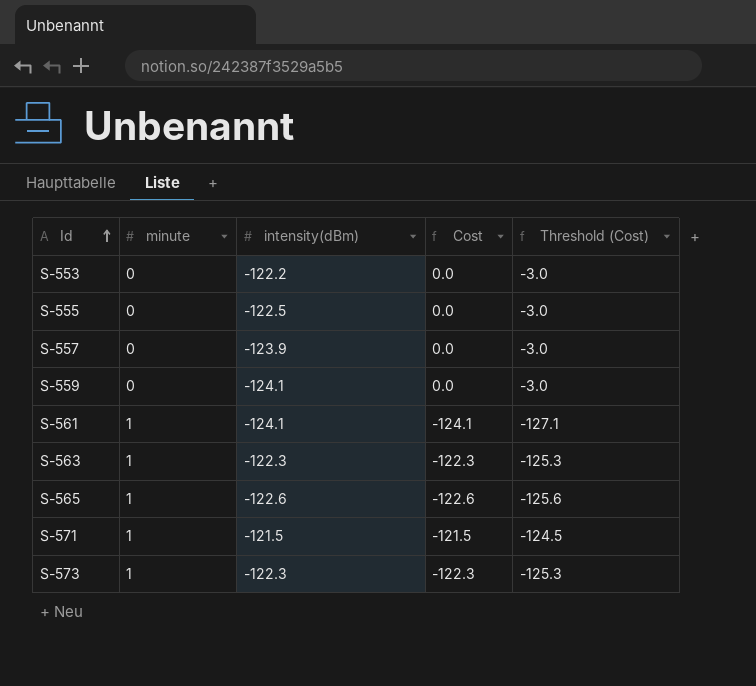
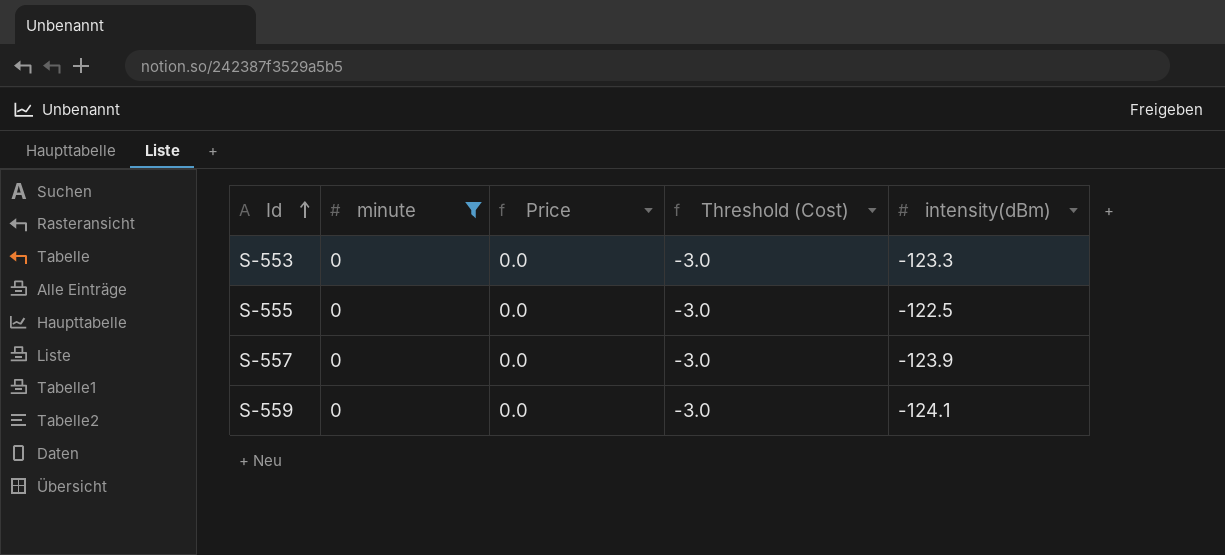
filter: none -> minute = 0
column name: Cost -> Price
column intensity(dBm) | position: 3 -> 5
S-553 | intensity(dBm): -122.2 -> -123.3

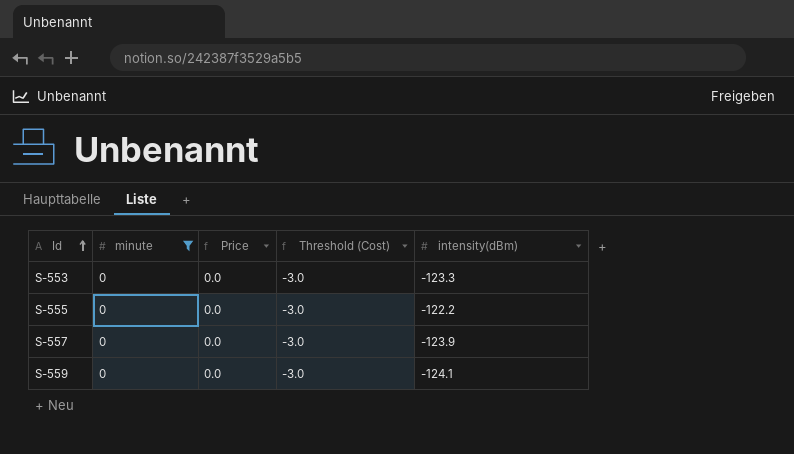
S-555 | intensity(dBm): -122.5 -> -122.2

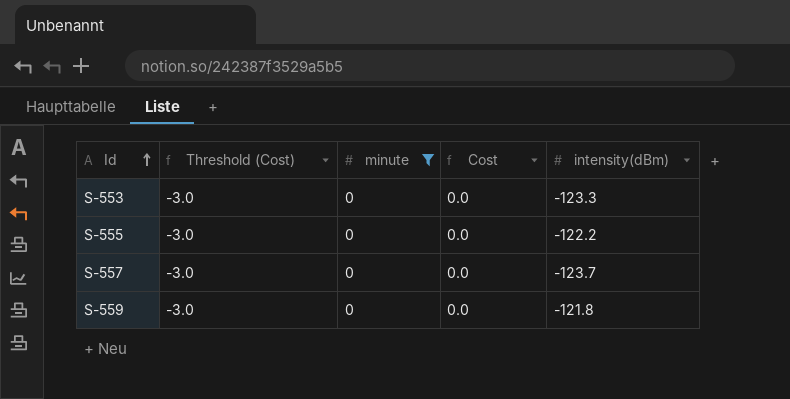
column Threshold (Cost) | position: 4 -> 2
column name: Price -> Cost
S-557 | intensity(dBm): -123.9 -> -123.7
S-559 | intensity(dBm): -124.1 -> -121.8

